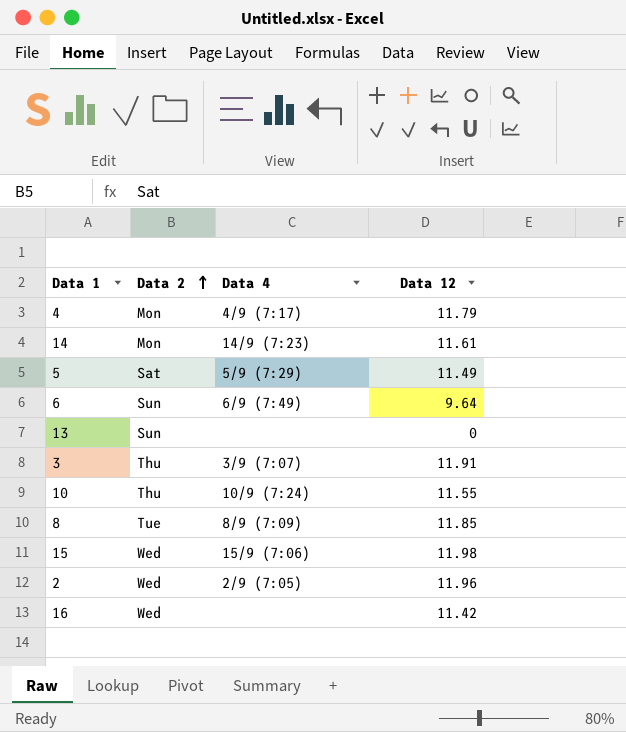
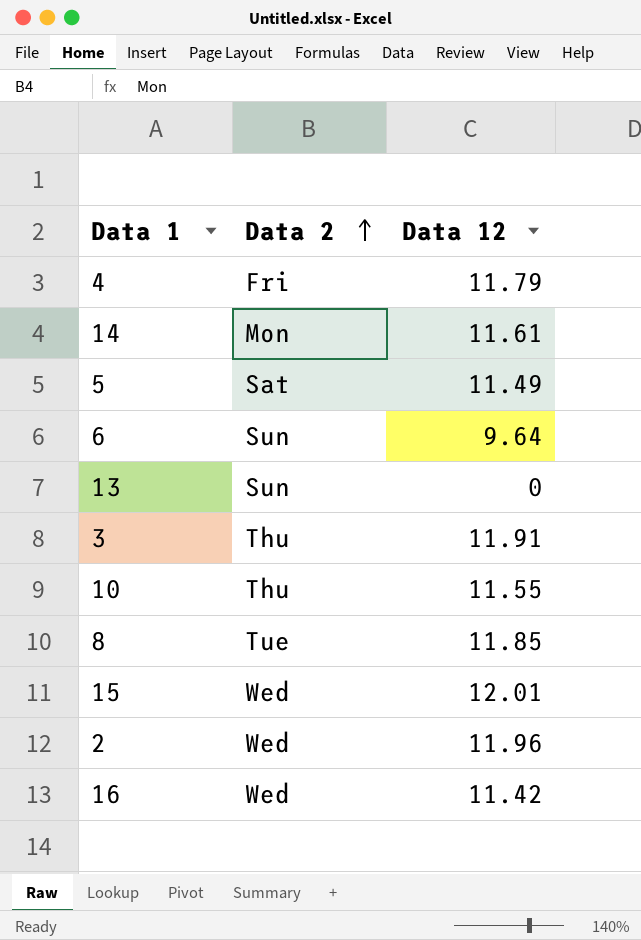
column Data 4 | position: 3 -> none
4 | Data 2: Mon -> Fri
15 | Data 12: 11.98 -> 12.01

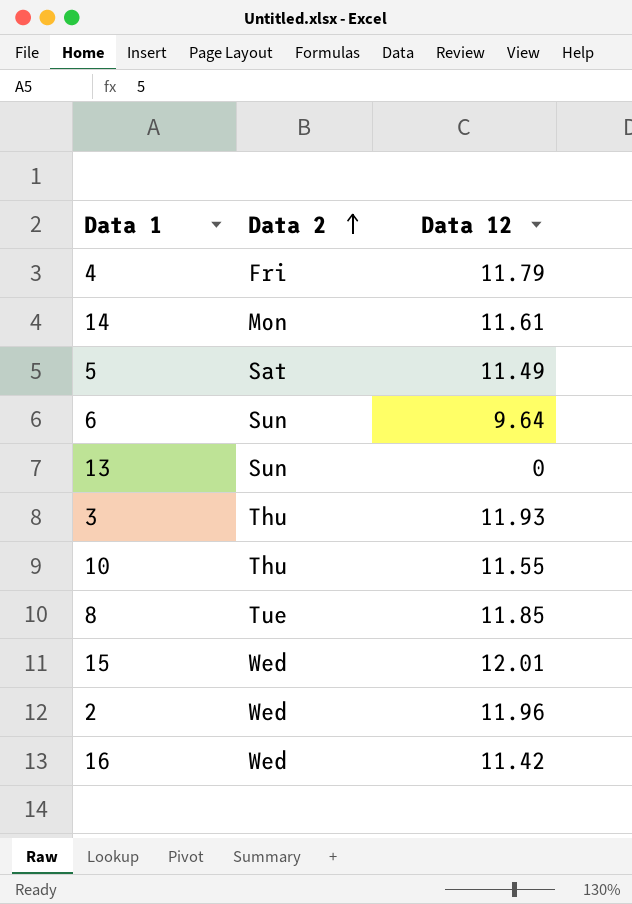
3 | Data 12: 11.91 -> 11.93

